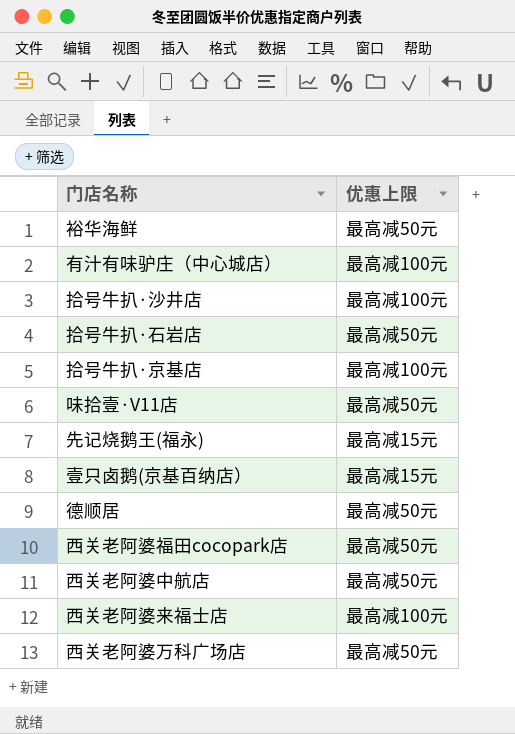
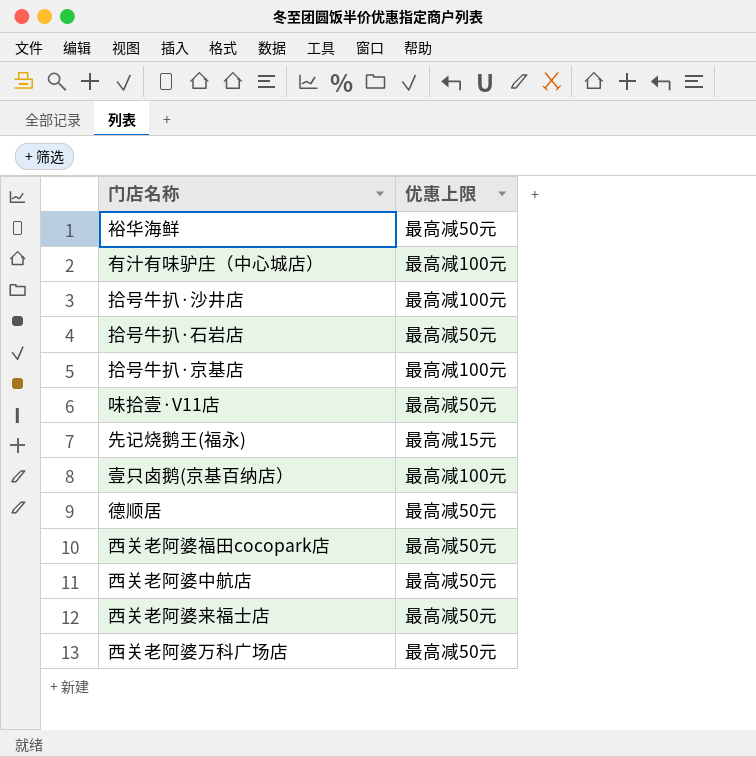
壹只卤鹅(京基百纳店） | 优惠上限: 最高减15元 -> 最高减100元
西关老阿婆来福士店 | 优惠上限: 最高减100元 -> 最高减50元

